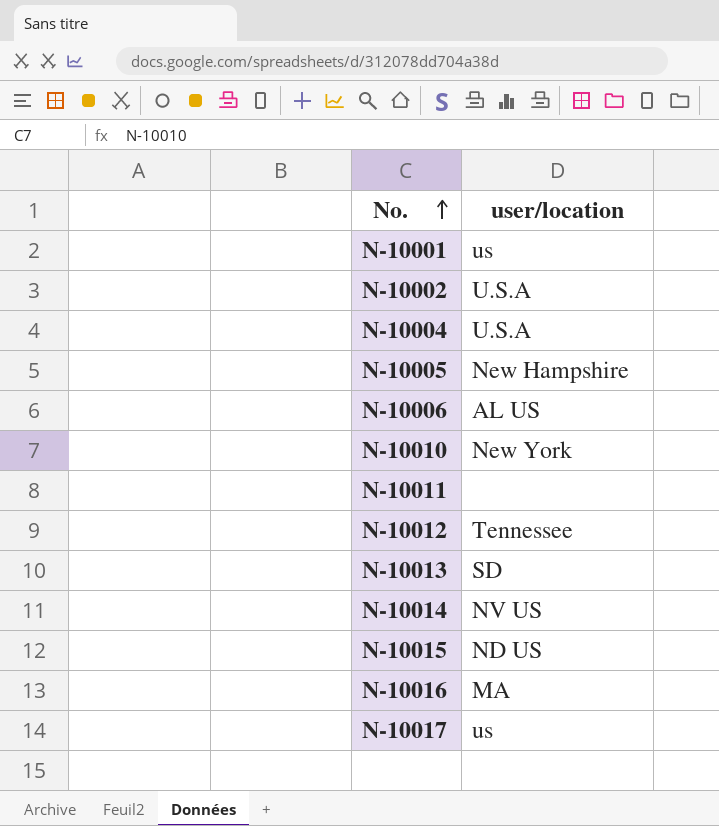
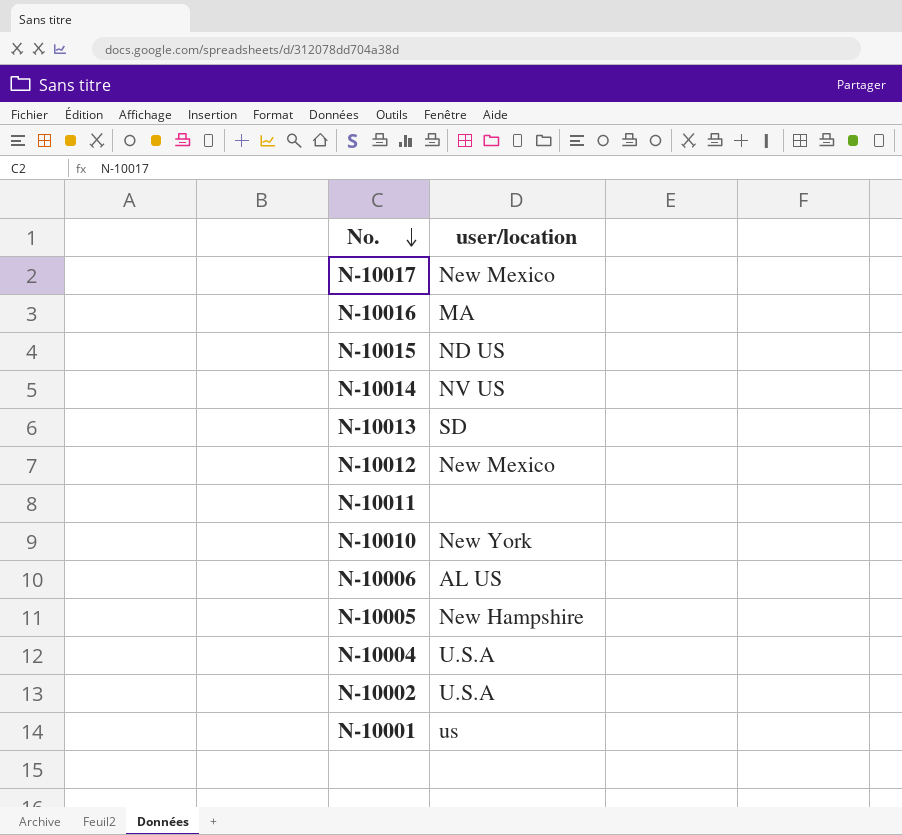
row order: No. ascending -> No. descending
N-10017 | user/location: us -> New Mexico
N-10012 | user/location: Tennessee -> New Mexico

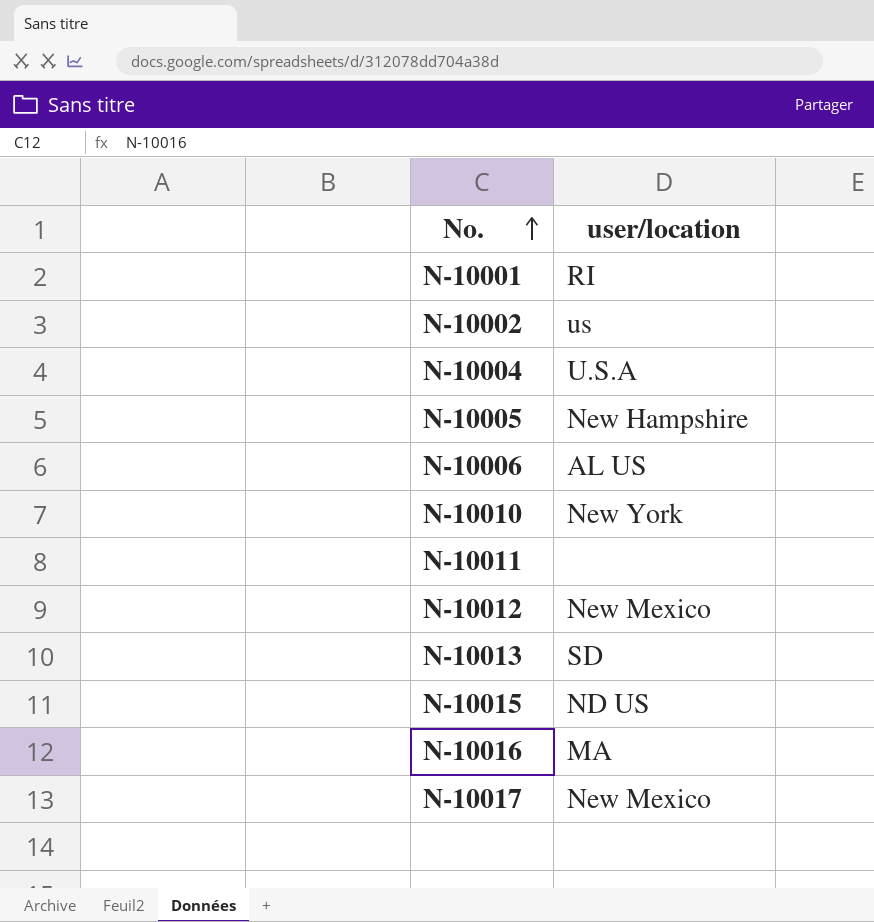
row order: No. descending -> No. ascending
row N-10014: NV US -> none
N-10001 | user/location: us -> RI
N-10002 | user/location: U.S.A -> us

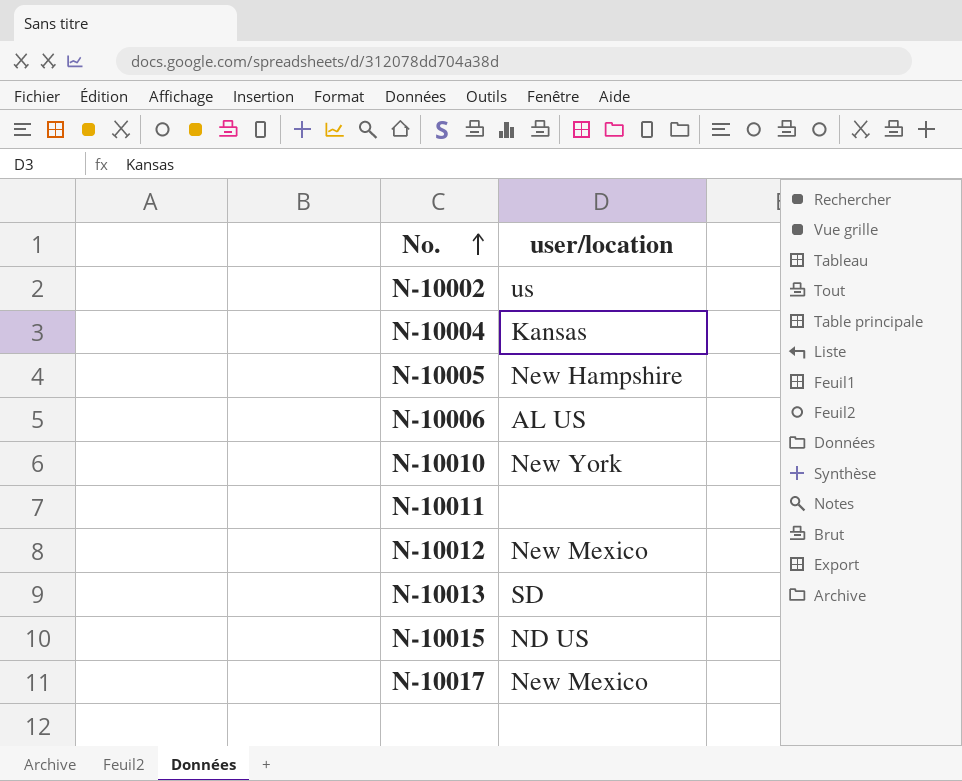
row N-10001: RI -> none
row N-10016: MA -> none
N-10004 | user/location: U.S.A -> Kansas

